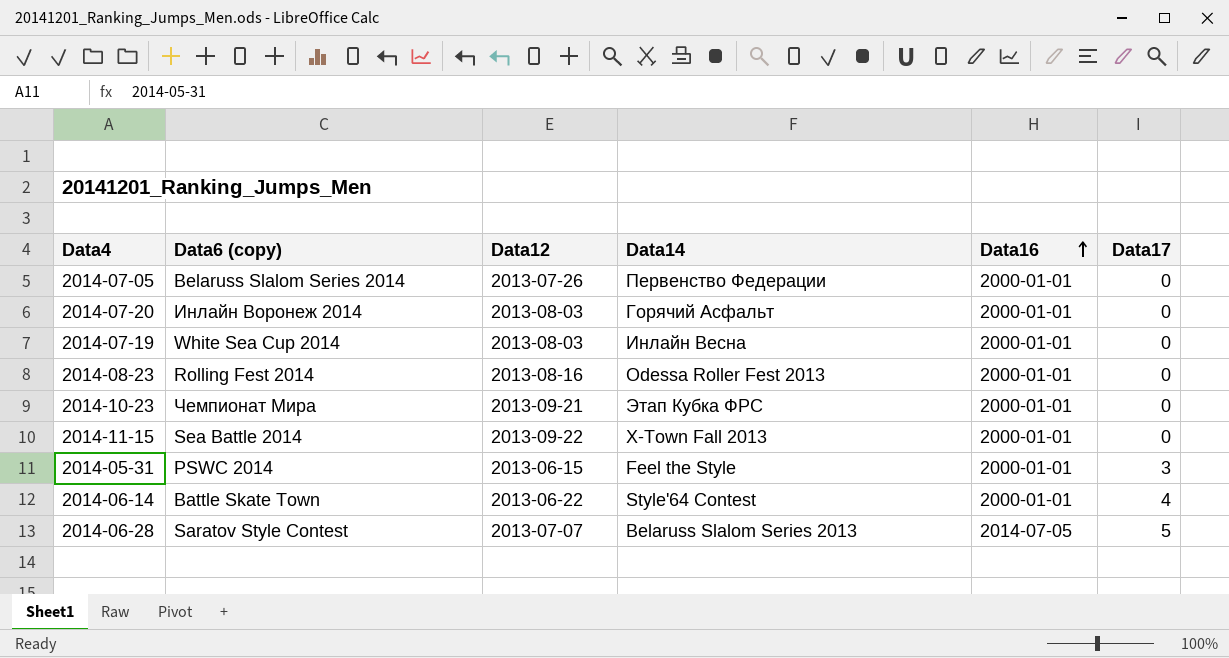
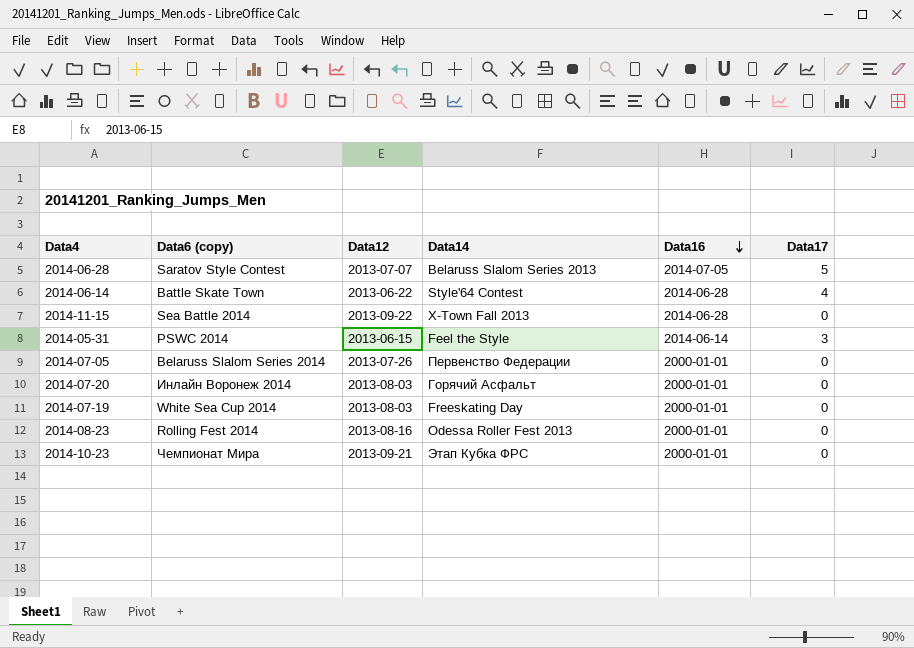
row order: Data16 ascending -> Data16 descending
2014-06-14 | Data16: 2000-01-01 -> 2014-06-28
2014-11-15 | Data16: 2000-01-01 -> 2014-06-28
2014-05-31 | Data16: 2000-01-01 -> 2014-06-14
2014-07-19 | Data14: Инлайн Весна -> Freeskating Day

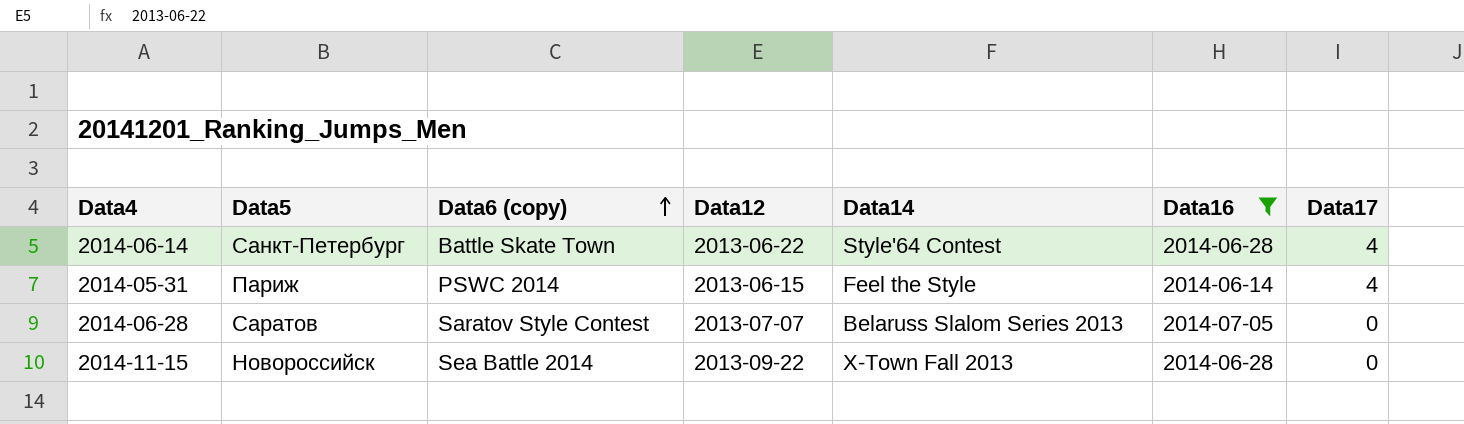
filter: none -> Data16 != 2000-01-01
row order: Data16 descending -> Data6 (copy) ascending
column Data5 | position: none -> 2
2014-05-31 | Data17: 3 -> 4
2014-06-28 | Data17: 5 -> 0

